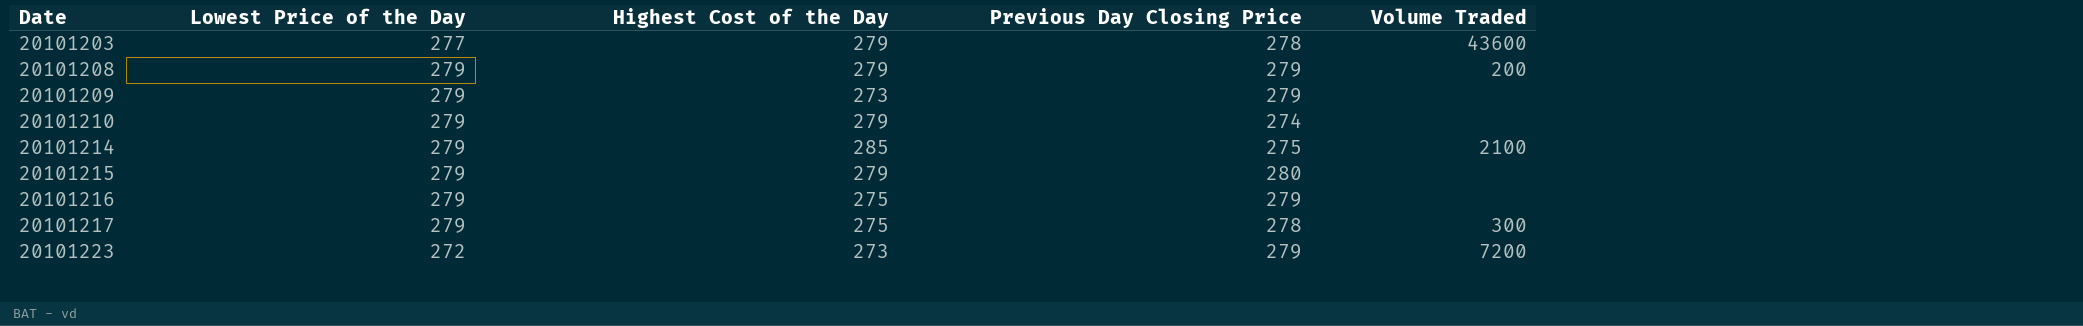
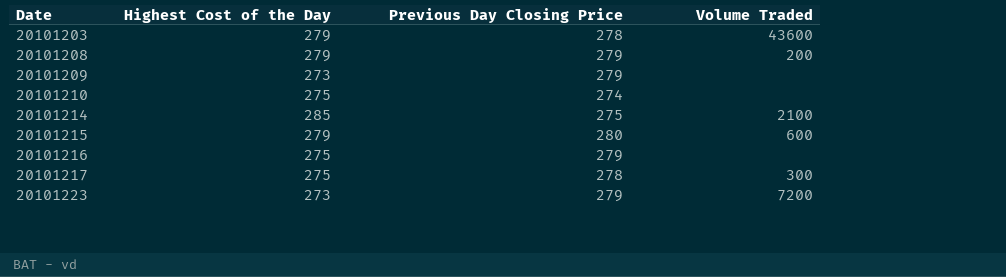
column Lowest Price of the Day | position: 2 -> none
20101210 | Highest Cost of the Day: 279 -> 275
20101215 | Volume Traded: none -> 600

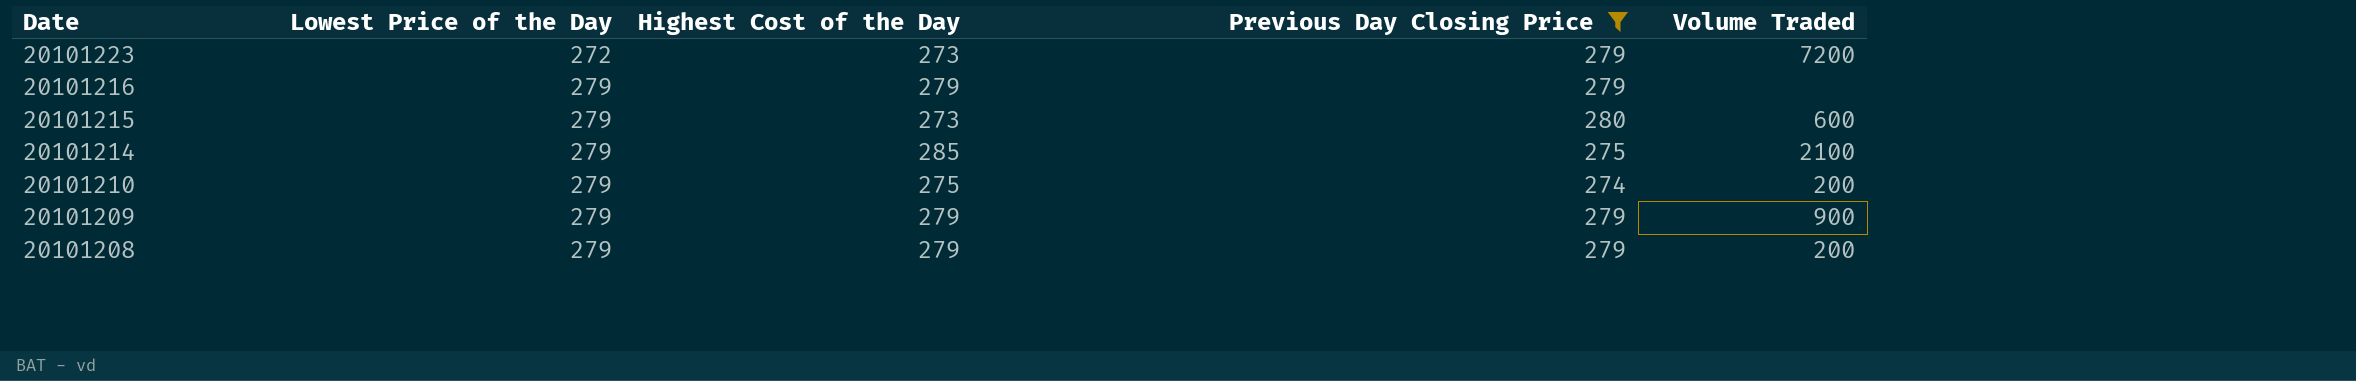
filter: none -> Previous Day Closing Price != 278
row order: Date ascending -> Date descending
column Lowest Price of the Day | position: none -> 2
20101216 | Highest Cost of the Day: 275 -> 279
20101215 | Highest Cost of the Day: 279 -> 273
20101210 | Volume Traded: none -> 200
20101209 | Highest Cost of the Day: 273 -> 279
20101209 | Volume Traded: none -> 900

